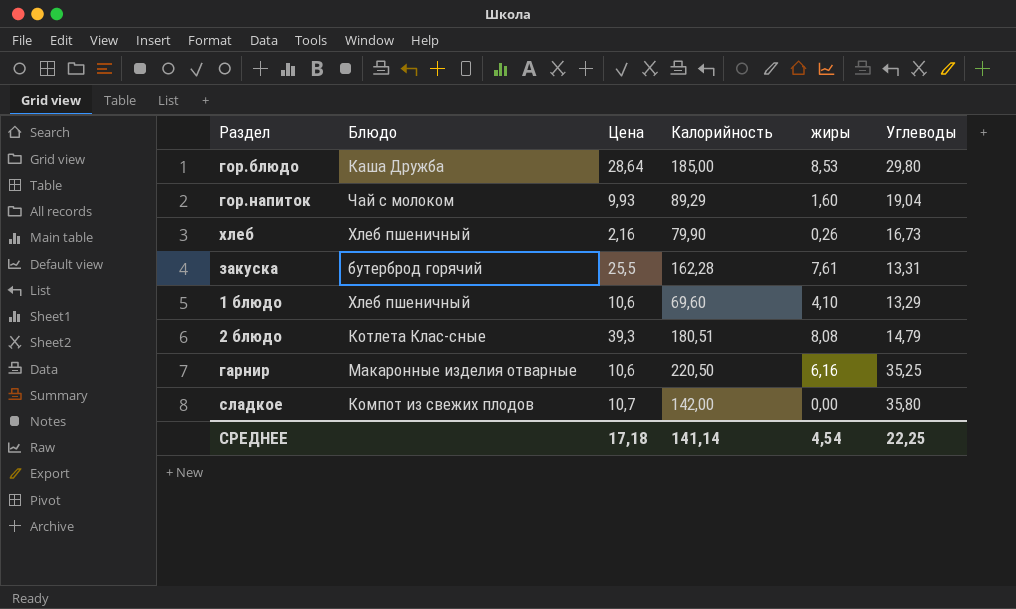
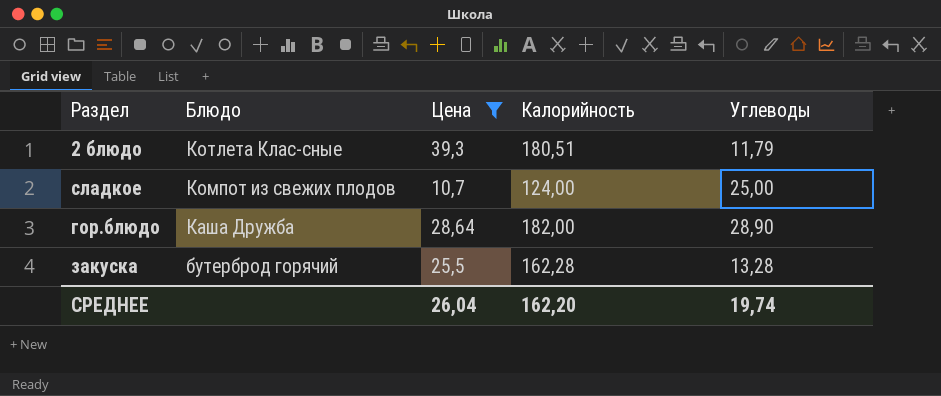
filter: none -> Цена >= 10,7
row order: none -> Блюдо descending
column жиры | position: 5 -> none
2 блюдо | Углеводы: 14,79 -> 11,79
сладкое | Калорийность: 142,00 -> 124,00
сладкое | Углеводы: 35,80 -> 25,00
гор.блюдо | Калорийность: 185,00 -> 182,00
гор.блюдо | Углеводы: 29,80 -> 28,90
закуска | Углеводы: 13,31 -> 13,28
СРЕДНЕЕ | Цена: 17,18 -> 26,04
СРЕДНЕЕ | Калорийность: 141,14 -> 162,20
СРЕДНЕЕ | Углеводы: 22,25 -> 19,74

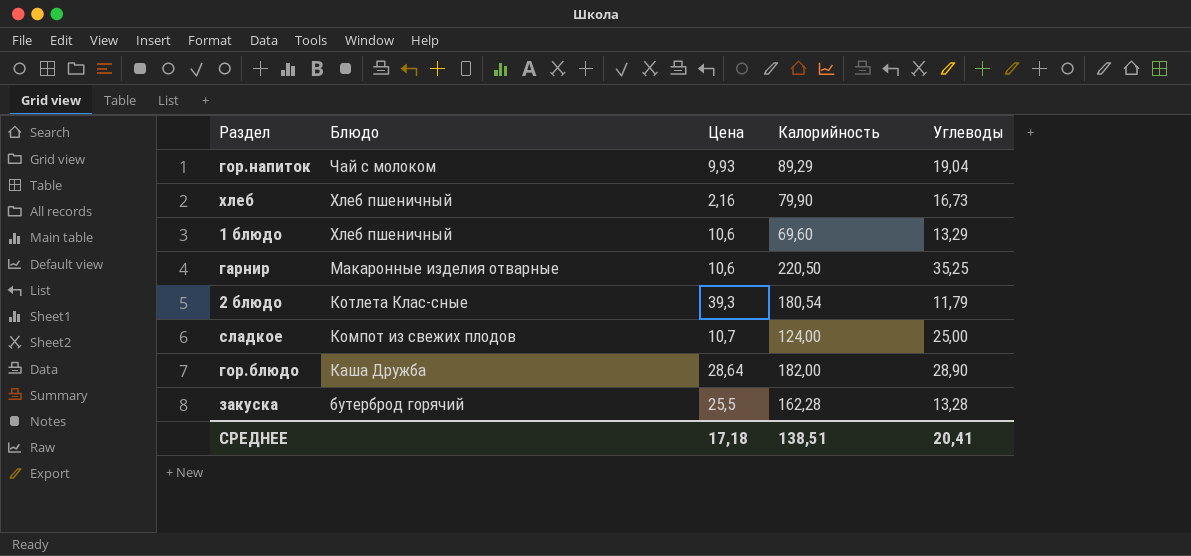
filter: Цена >= 10,7 -> none
2 блюдо | Калорийность: 180,51 -> 180,54
СРЕДНЕЕ | Цена: 26,04 -> 17,18
СРЕДНЕЕ | Калорийность: 162,20 -> 138,51
СРЕДНЕЕ | Углеводы: 19,74 -> 20,41

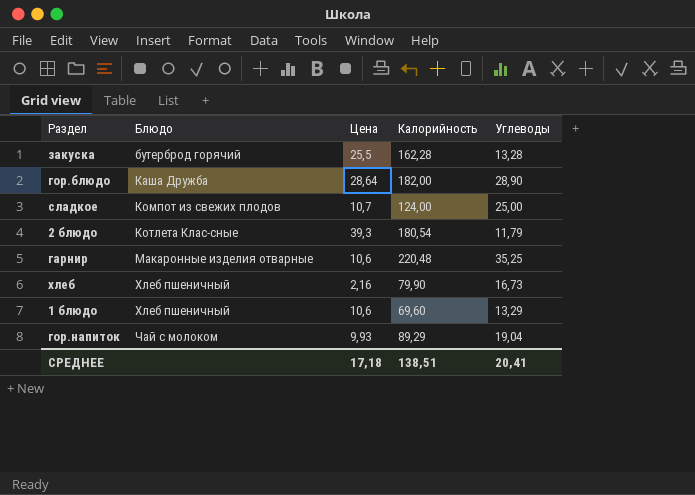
row order: Блюдо descending -> Блюдо ascending
гарнир | Калорийность: 220,50 -> 220,48

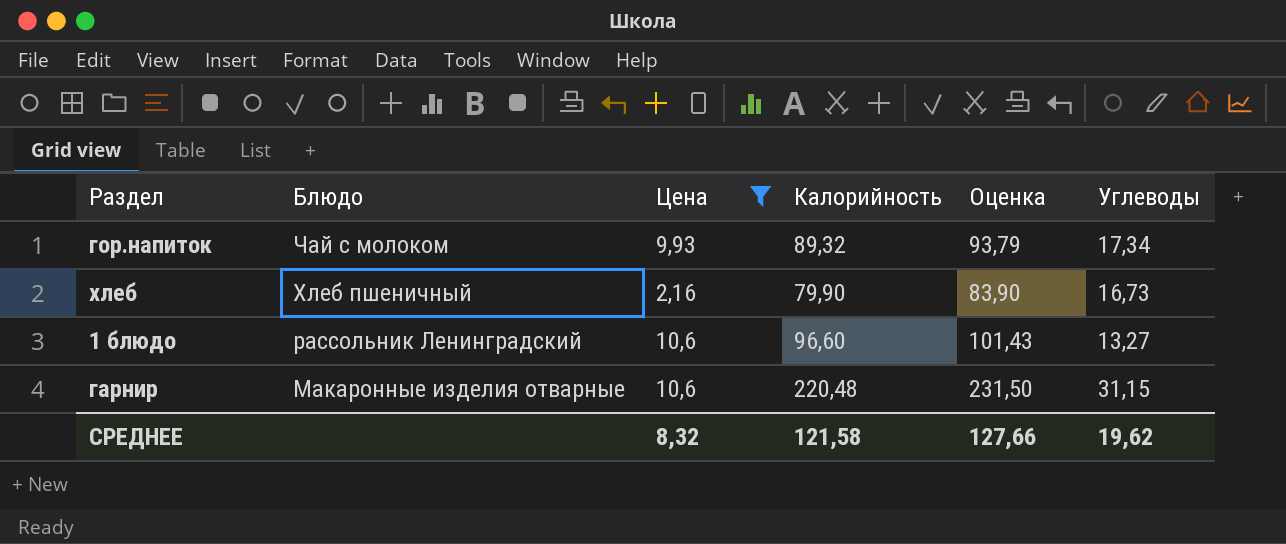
filter: none -> Цена <= 10,6
row order: Блюдо ascending -> Блюдо descending
column Оценка | formula: none -> [Калорийность] * 1,05
гор.напиток | Калорийность: 89,29 -> 89,32
гор.напиток | Углеводы: 19,04 -> 17,34
1 блюдо | Блюдо: Хлеб пшеничный -> рассольник Ленинградский
1 блюдо | Калорийность: 69,60 -> 96,60
1 блюдо | Углеводы: 13,29 -> 13,27
гарнир | Углеводы: 35,25 -> 31,15
СРЕДНЕЕ | Цена: 17,18 -> 8,32
СРЕДНЕЕ | Калорийность: 138,51 -> 121,58
СРЕДНЕЕ | Углеводы: 20,41 -> 19,62

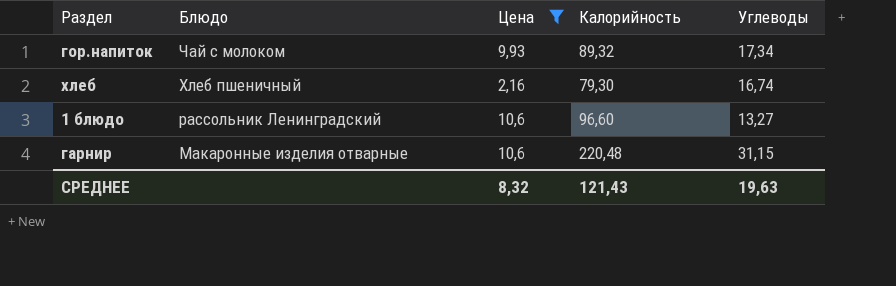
column Оценка | formula: [Калорийность] * 1,05 -> none
хлеб | Калорийность: 79,90 -> 79,30
хлеб | Углеводы: 16,73 -> 16,74
СРЕДНЕЕ | Калорийность: 121,58 -> 121,43
СРЕДНЕЕ | Углеводы: 19,62 -> 19,63

